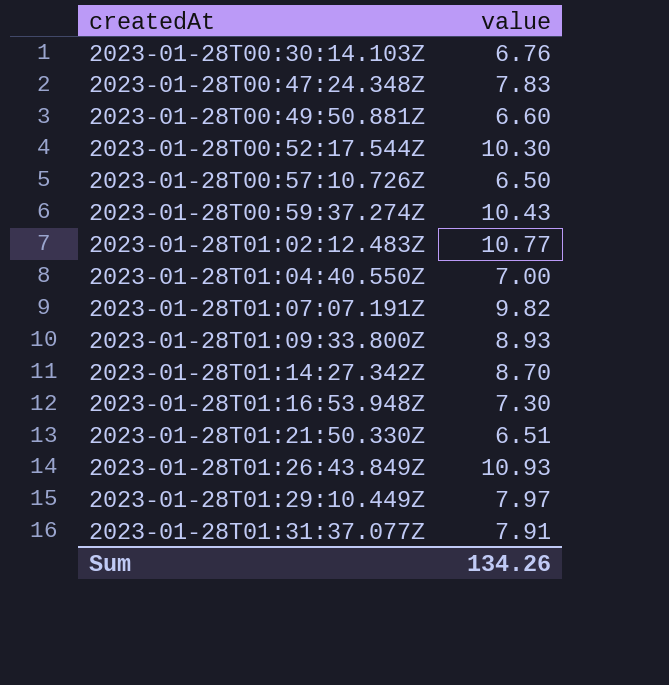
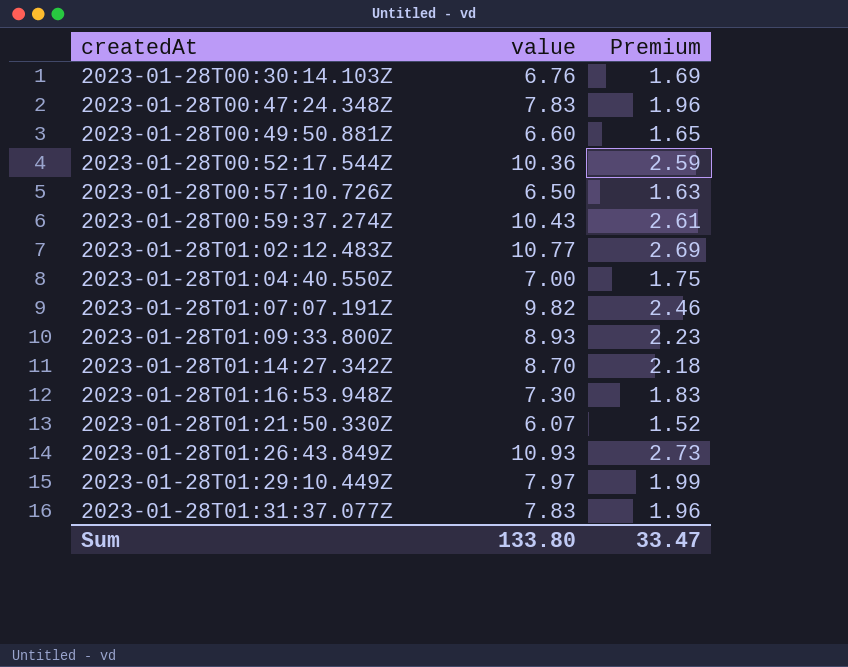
column Premium | formula: none -> [value] * 0.25
2023-01-28T00:52:17.544Z | value: 10.30 -> 10.36
2023-01-28T01:21:50.330Z | value: 6.51 -> 6.07
2023-01-28T01:31:37.077Z | value: 7.91 -> 7.83
Sum | value: 134.26 -> 133.80

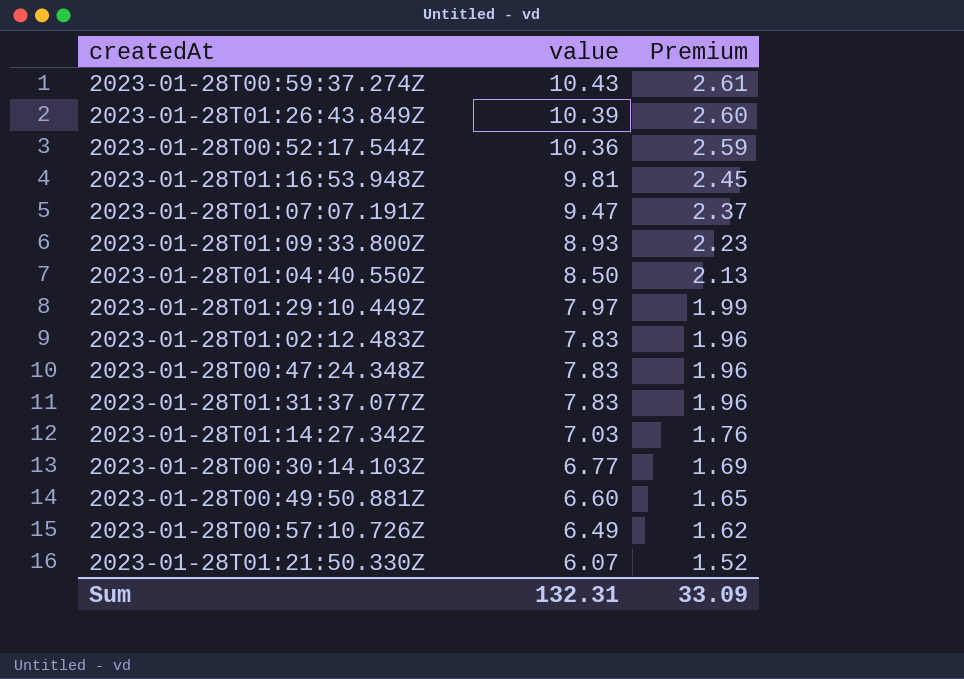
row order: createdAt ascending -> value descending
2023-01-28T01:26:43.849Z | value: 10.93 -> 10.39
2023-01-28T01:26:43.849Z | Premium: 2.73 -> 2.60
2023-01-28T01:16:53.948Z | value: 7.30 -> 9.81
2023-01-28T01:16:53.948Z | Premium: 1.83 -> 2.45
2023-01-28T01:07:07.191Z | value: 9.82 -> 9.47
2023-01-28T01:07:07.191Z | Premium: 2.46 -> 2.37
2023-01-28T01:04:40.550Z | value: 7.00 -> 8.50
2023-01-28T01:04:40.550Z | Premium: 1.75 -> 2.13
2023-01-28T01:02:12.483Z | value: 10.77 -> 7.83
2023-01-28T01:02:12.483Z | Premium: 2.69 -> 1.96
2023-01-28T01:14:27.342Z | value: 8.70 -> 7.03
2023-01-28T01:14:27.342Z | Premium: 2.18 -> 1.76
2023-01-28T00:30:14.103Z | value: 6.76 -> 6.77
2023-01-28T00:57:10.726Z | value: 6.50 -> 6.49
2023-01-28T00:57:10.726Z | Premium: 1.63 -> 1.62
Sum | value: 133.80 -> 132.31
Sum | Premium: 33.47 -> 33.09

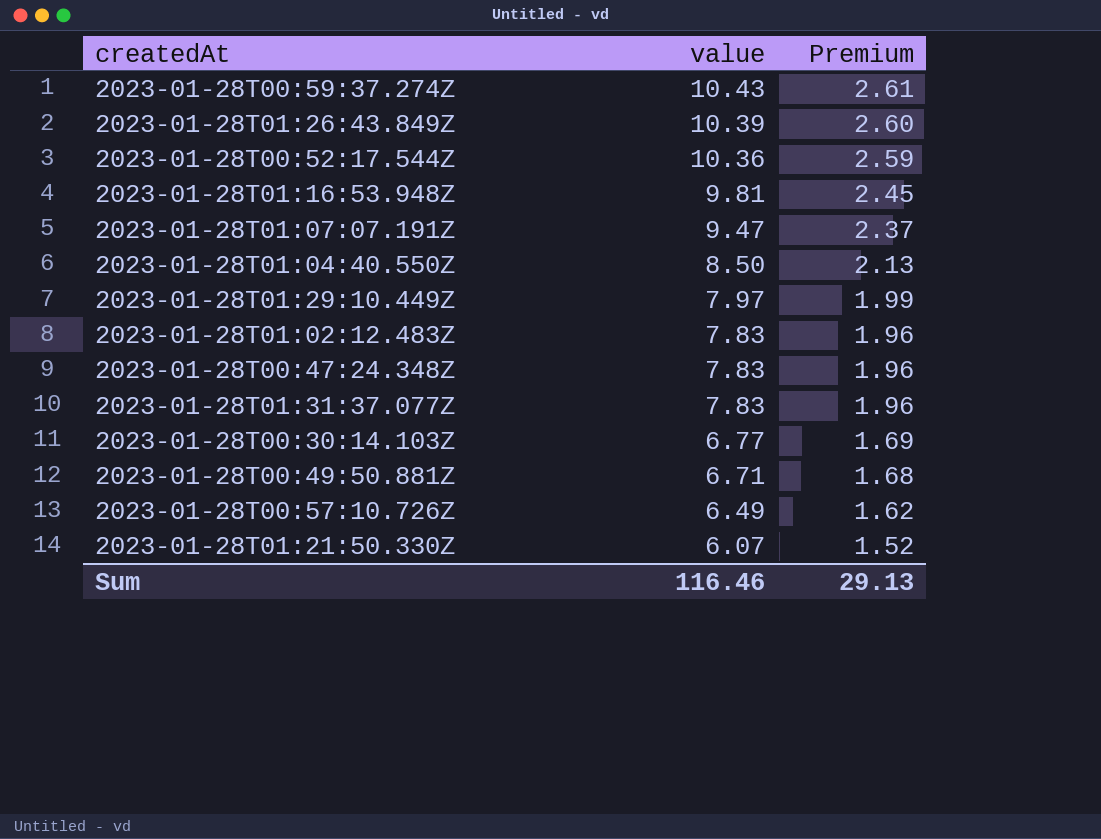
row 2023-01-28T01:09:33.800Z: 8.93 | 2.23 -> none
row 2023-01-28T01:14:27.342Z: 7.03 | 1.76 -> none
2023-01-28T00:49:50.881Z | value: 6.60 -> 6.71
2023-01-28T00:49:50.881Z | Premium: 1.65 -> 1.68
Sum | value: 132.31 -> 116.46
Sum | Premium: 33.09 -> 29.13

